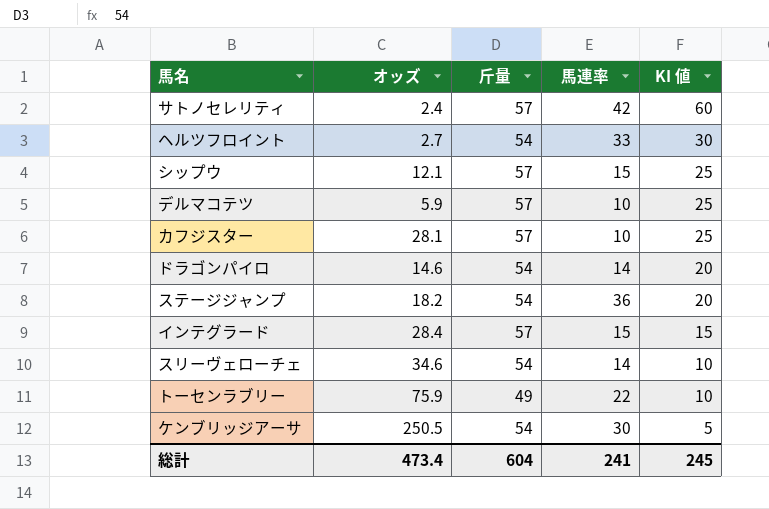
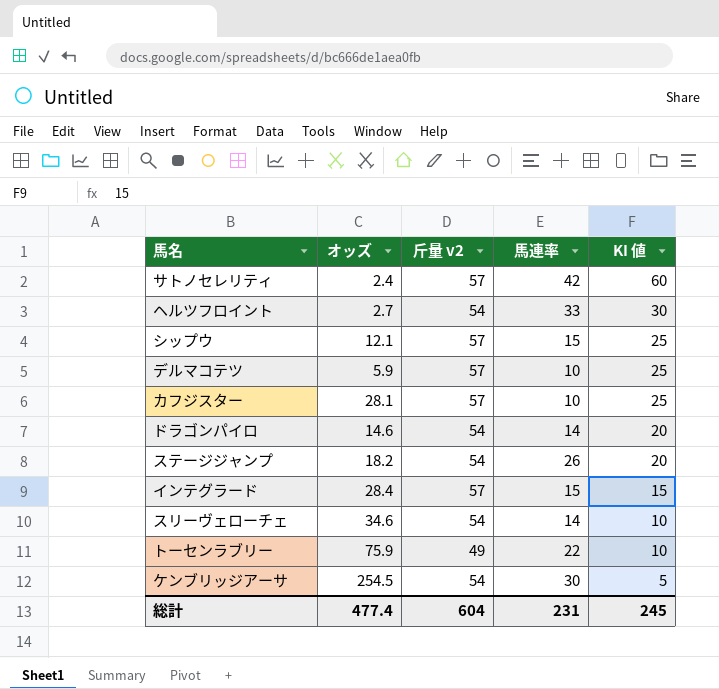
column name: 斤量 -> 斤量 v2
ステージジャンプ | 馬連率: 36 -> 26
ケンブリッジアーサ | オッズ: 250.5 -> 254.5
総計 | オッズ: 473.4 -> 477.4
総計 | 馬連率: 241 -> 231

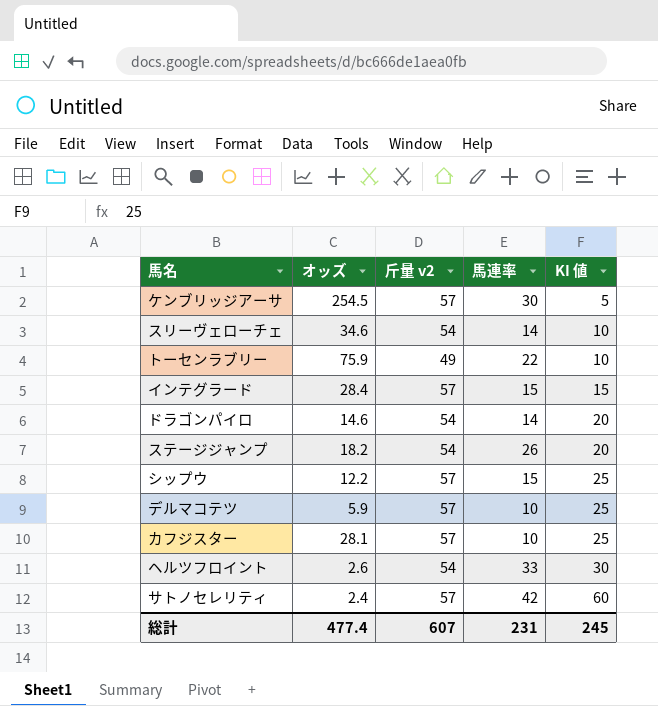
row order: KI 値 descending -> KI 値 ascending
ケンブリッジアーサ | 斤量 v2: 54 -> 57
シップウ | オッズ: 12.1 -> 12.2
ヘルツフロイント | オッズ: 2.7 -> 2.6
総計 | 斤量 v2: 604 -> 607

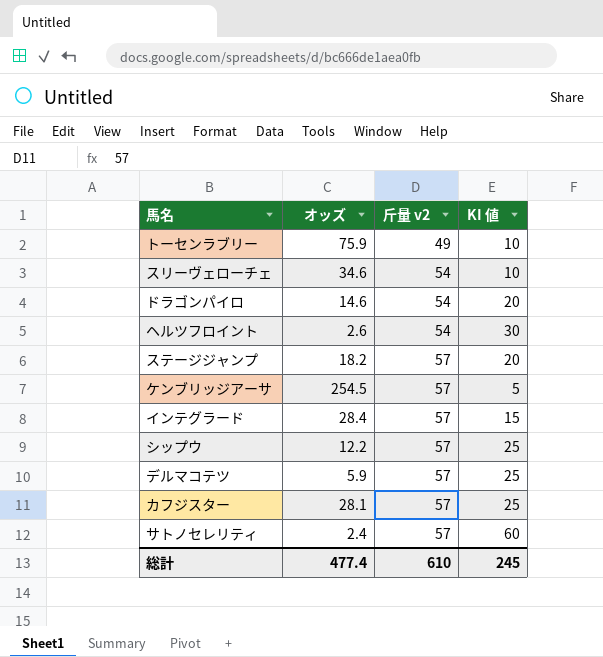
row order: KI 値 ascending -> 斤量 v2 ascending
column 馬連率 | position: 4 -> none
ステージジャンプ | 斤量 v2: 54 -> 57
総計 | 斤量 v2: 607 -> 610

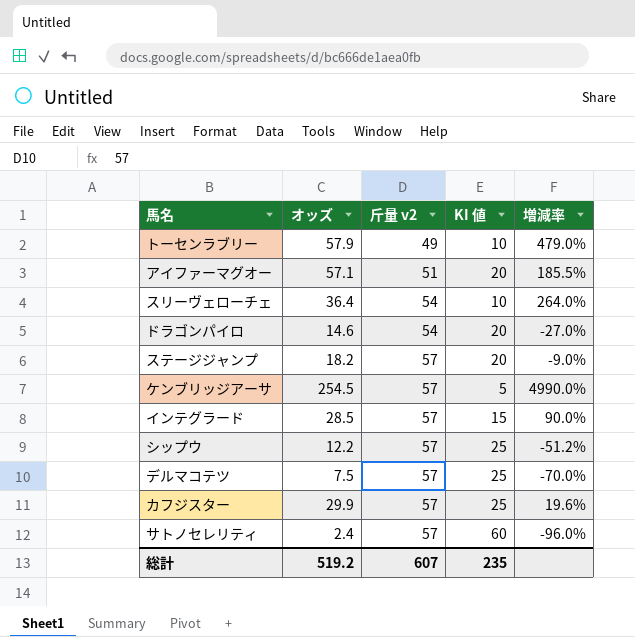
column 増減率 | formula: none -> ([オッズ] - [KI 値]) / [KI 値]
row ヘルツフロイント: 2.6 | 54 | 30 -> none
トーセンラブリー | オッズ: 75.9 -> 57.9
row アイファーマグオー: none -> 57.1 | 51 | 20 | 185.5%
スリーヴェローチェ | オッズ: 34.6 -> 36.4
インテグラード | オッズ: 28.4 -> 28.5
デルマコテツ | オッズ: 5.9 -> 7.5
カフジスター | オッズ: 28.1 -> 29.9
総計 | オッズ: 477.4 -> 519.2
総計 | 斤量 v2: 610 -> 607
総計 | KI 値: 245 -> 235

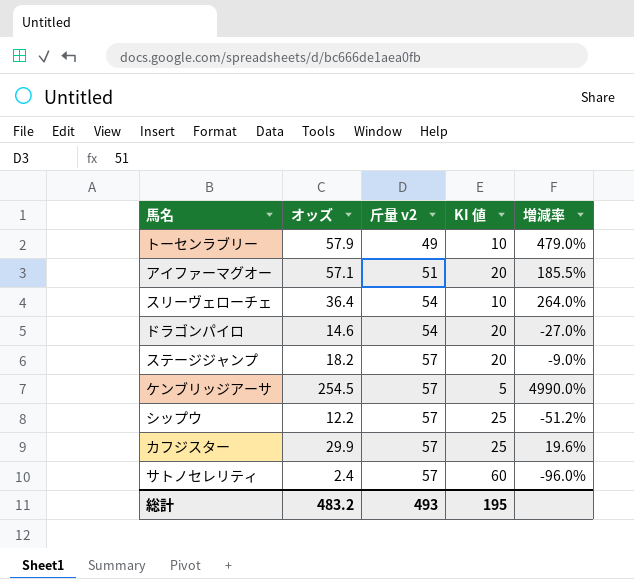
row インテグラード: 28.5 | 57 | 15 | 90.0% -> none
row デルマコテツ: 7.5 | 57 | 25 | -70.0% -> none
総計 | オッズ: 519.2 -> 483.2
総計 | 斤量 v2: 607 -> 493
総計 | KI 値: 235 -> 195

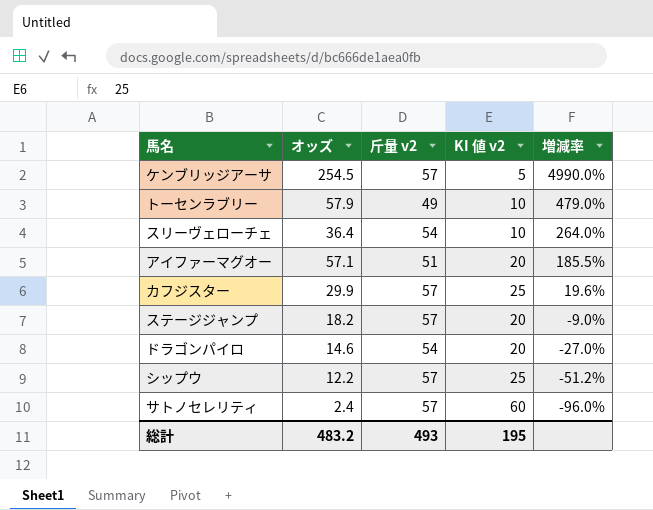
row order: 斤量 v2 ascending -> 増減率 descending
column name: KI 値 -> KI 値 v2

